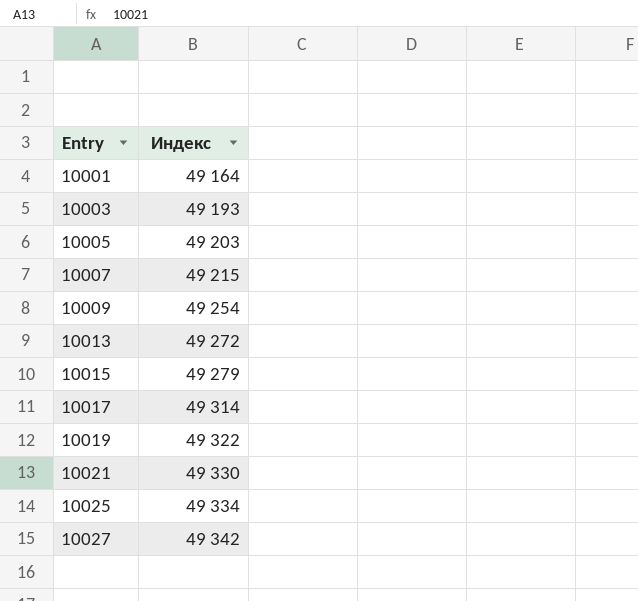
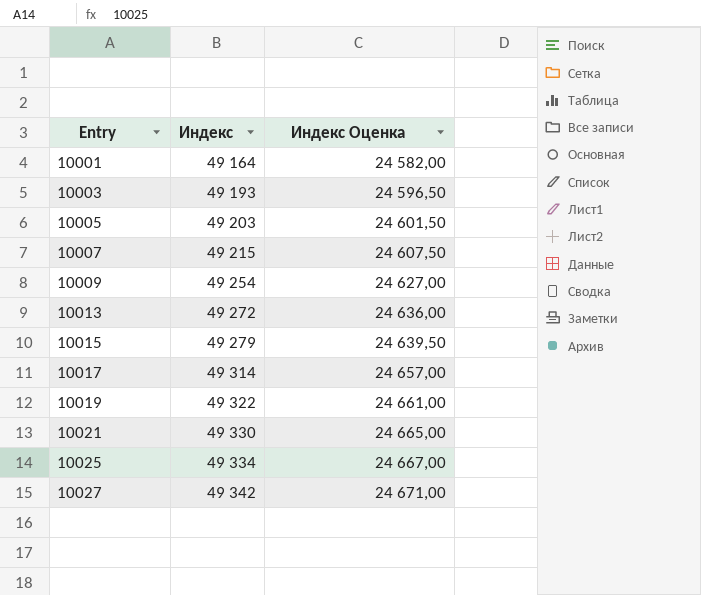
column Индекс Оценка | formula: none -> [Индекс] * 0,5

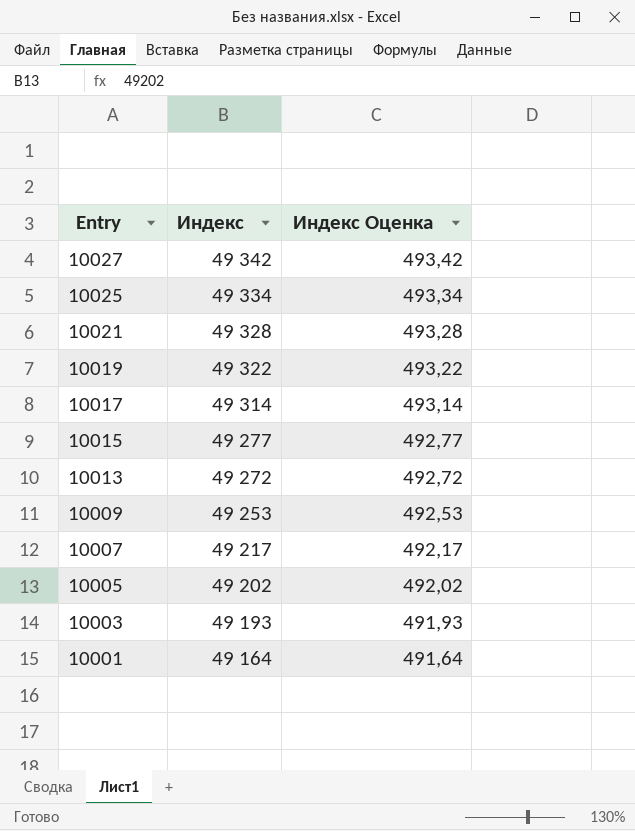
row order: Entry ascending -> Entry descending
column Индекс Оценка | formula: [Индекс] * 0,5 -> [Индекс] * 0,01
10021 | Индекс: 49 330 -> 49 328
10015 | Индекс: 49 279 -> 49 277
10009 | Индекс: 49 254 -> 49 253
10007 | Индекс: 49 215 -> 49 217
10005 | Индекс: 49 203 -> 49 202

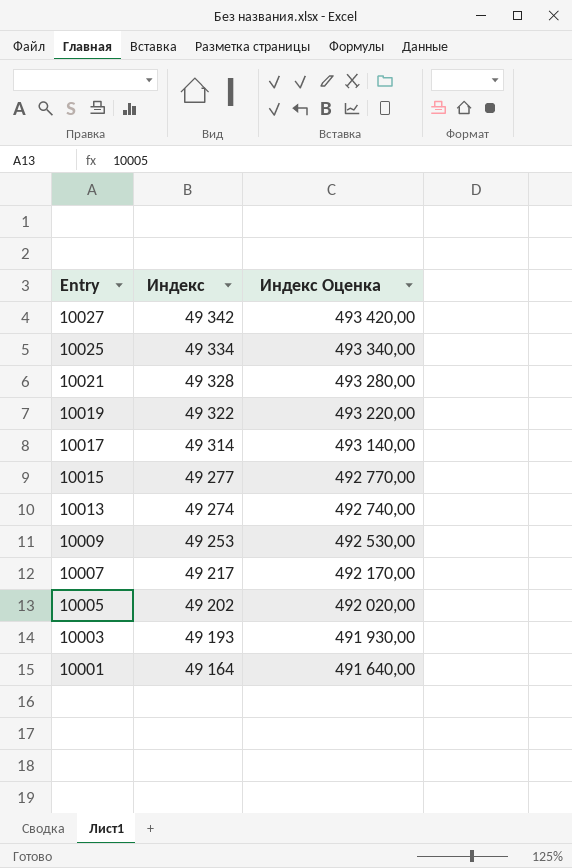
column Индекс Оценка | formula: [Индекс] * 0,01 -> [Индекс] * 10
10013 | Индекс: 49 272 -> 49 274

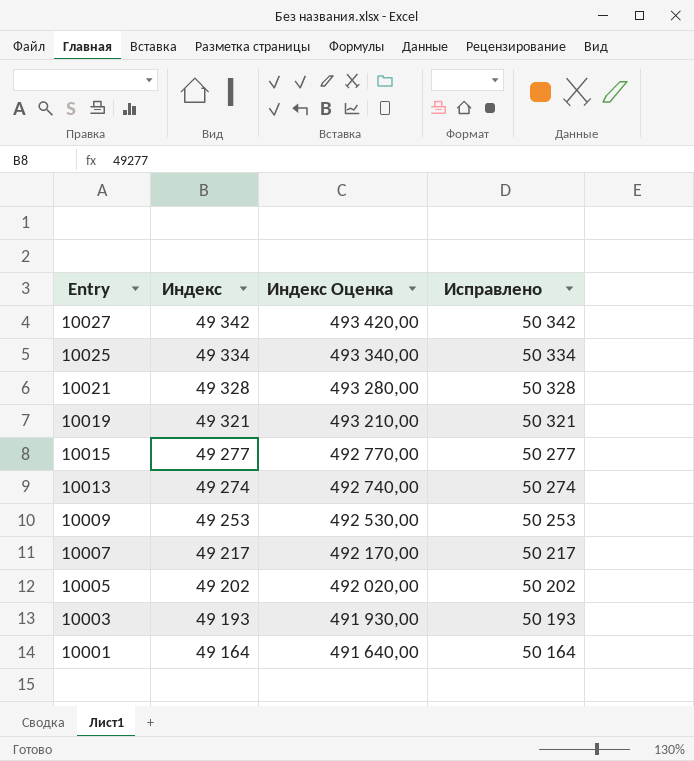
column Исправлено | formula: none -> [Индекс] + 1000
row 10017: 49 314 | 493 140,00 -> none
10019 | Индекс: 49 322 -> 49 321
10019 | Индекс Оценка: 493 220,00 -> 493 210,00

